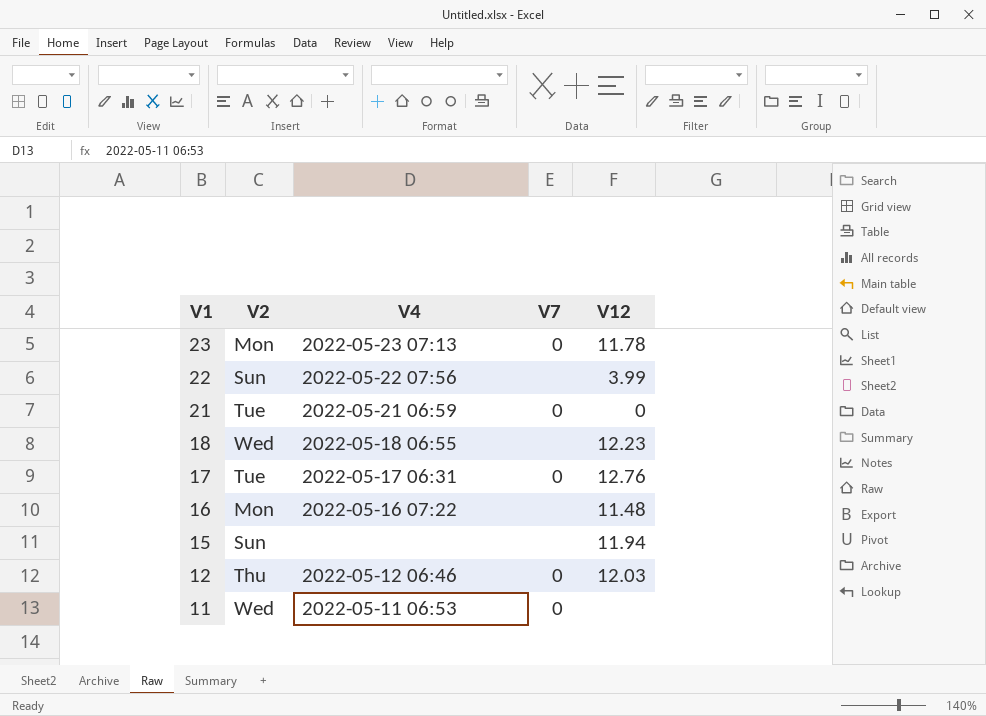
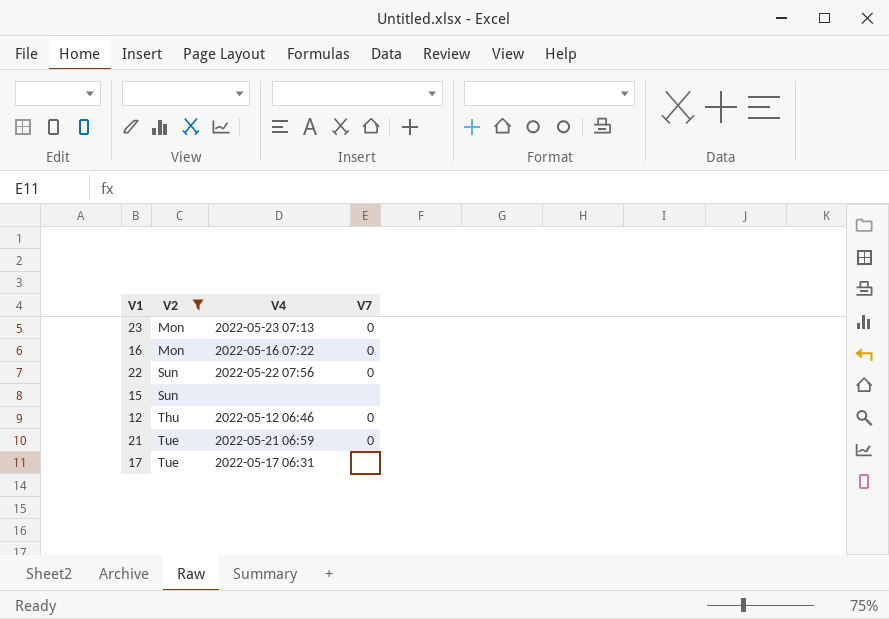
filter: none -> V2 != Wed
row order: V1 descending -> V2 ascending
column V12 | position: 5 -> none
16 | V7: none -> 0
22 | V7: none -> 0
17 | V7: 0 -> none

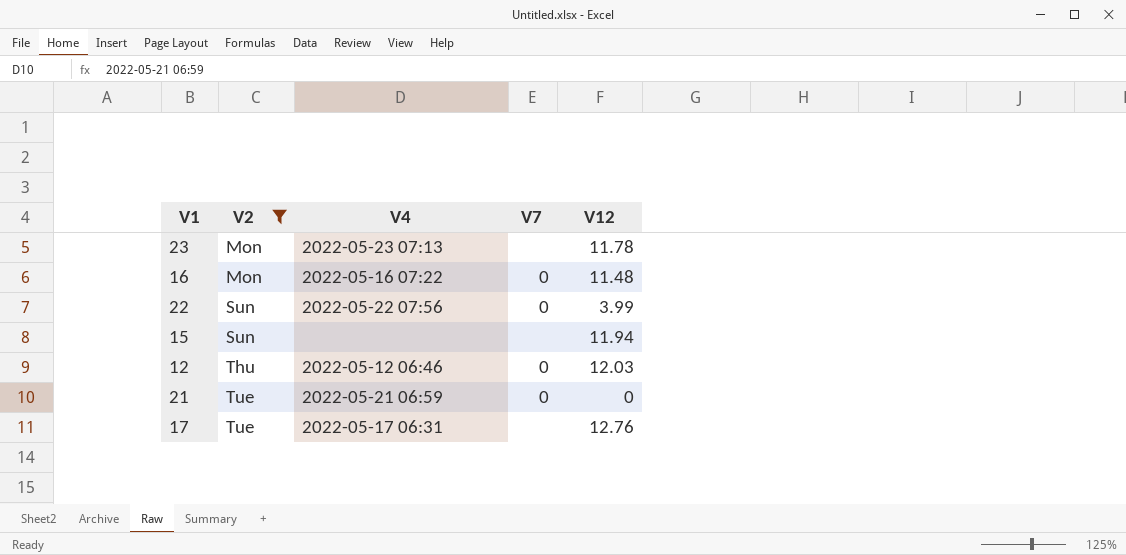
column V12 | position: none -> 5
23 | V7: 0 -> none

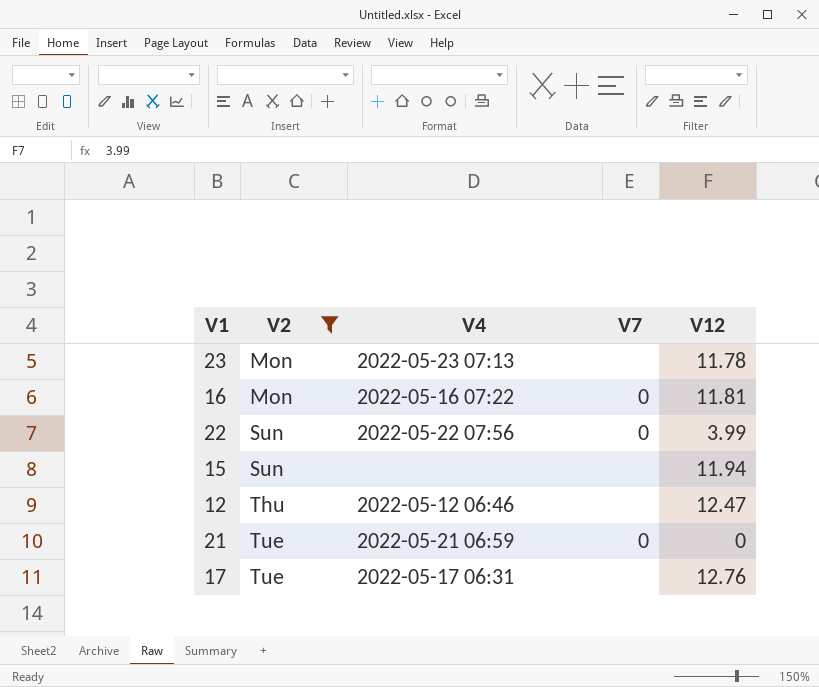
16 | V12: 11.48 -> 11.81
12 | V7: 0 -> none
12 | V12: 12.03 -> 12.47

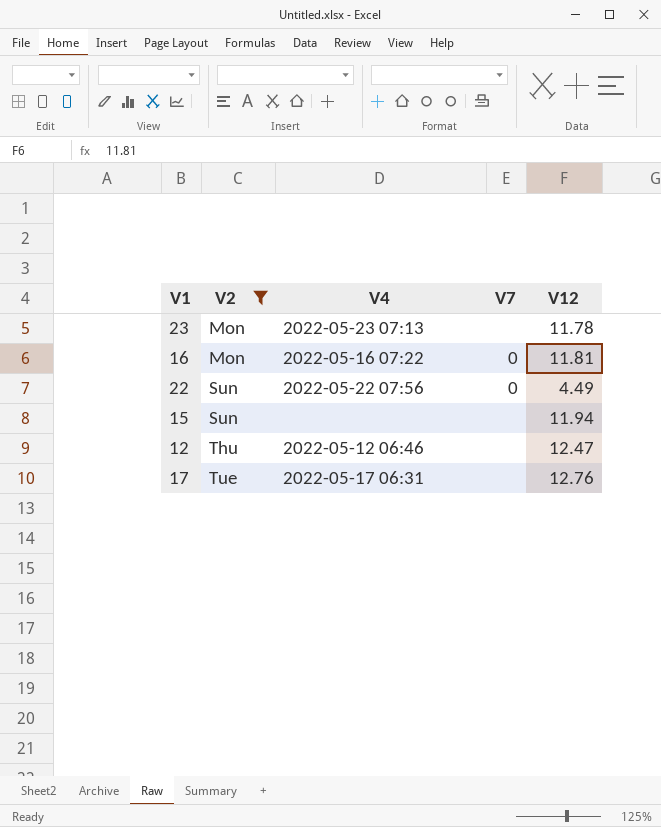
row 21: Tue | 2022-05-21 06:59 | 0 | 0 -> none
22 | V12: 3.99 -> 4.49

